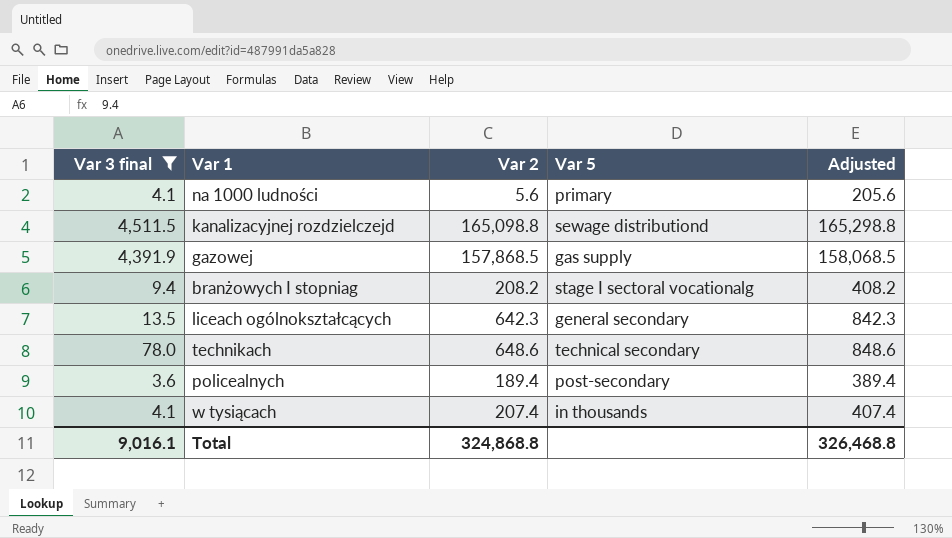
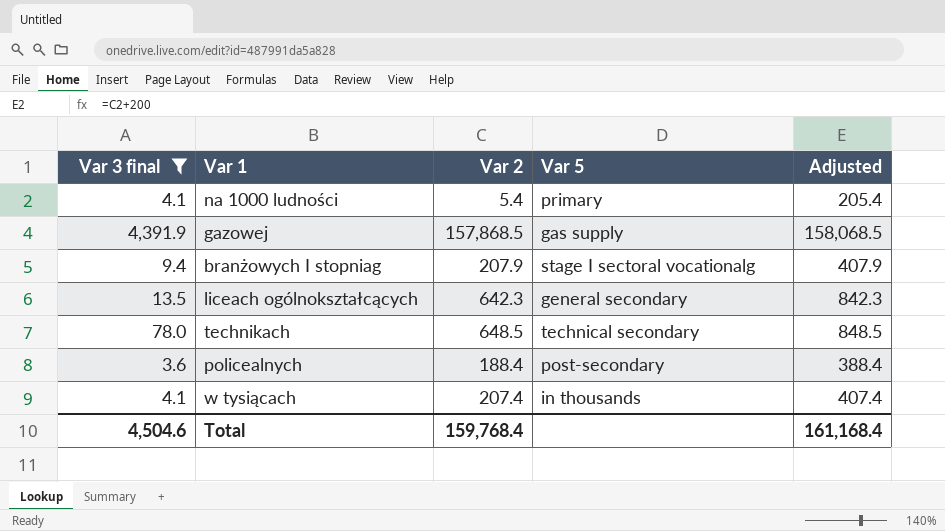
row kanalizacyjnej rozdzielczejd: 4,511.5 | 165,098.8 | sewage distributiond | 165,298.8 -> none
na 1000 ludności | Var 2: 5.6 -> 5.4
na 1000 ludności | Adjusted: 205.6 -> 205.4
branżowych I stopniag | Var 2: 208.2 -> 207.9
branżowych I stopniag | Adjusted: 408.2 -> 407.9
technikach | Var 2: 648.6 -> 648.5
technikach | Adjusted: 848.6 -> 848.5
policealnych | Var 2: 189.4 -> 188.4
policealnych | Adjusted: 389.4 -> 388.4
Total | Var 3 final: 9,016.1 -> 4,504.6
Total | Var 2: 324,868.8 -> 159,768.4
Total | Adjusted: 326,468.8 -> 161,168.4

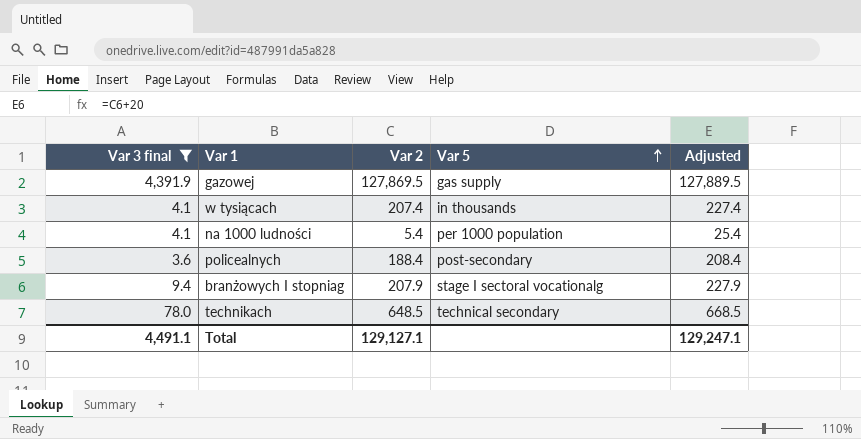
row order: none -> Var 5 ascending
column Adjusted | formula: [Var 2] + 200 -> [Var 2] + 20
row liceach ogólnokształcących: 13.5 | 642.3 | general secondary | 842.3 -> none
gazowej | Var 2: 157,868.5 -> 127,869.5
na 1000 ludności | Var 5: primary -> per 1000 population
Total | Var 3 final: 4,504.6 -> 4,491.1
Total | Var 2: 159,768.4 -> 129,127.1
Total | Adjusted: 161,168.4 -> 129,247.1

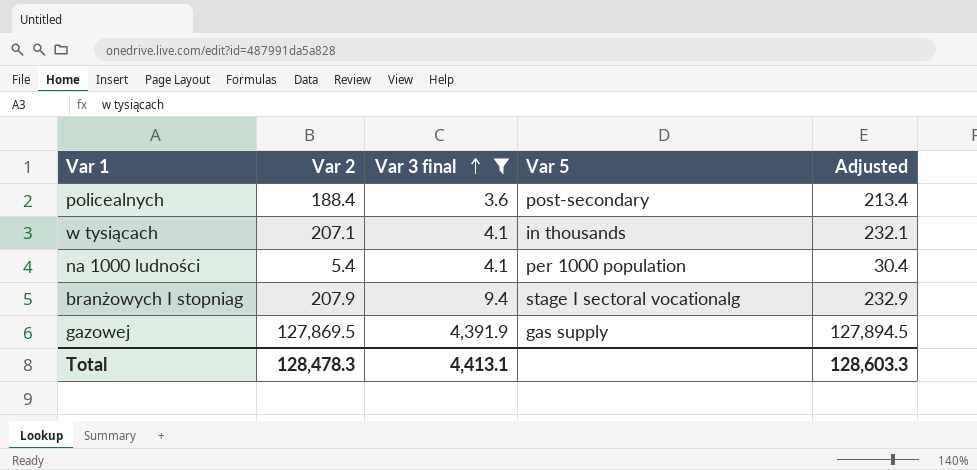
row order: Var 5 ascending -> Var 3 final ascending
column Var 3 final | position: 1 -> 3
column Adjusted | formula: [Var 2] + 20 -> [Var 2] + 25
row technikach: 78.0 | 648.5 | technical secondary | 668.5 -> none
w tysiącach | Var 2: 207.4 -> 207.1
Total | Var 2: 129,127.1 -> 128,478.3
Total | Var 3 final: 4,491.1 -> 4,413.1
Total | Adjusted: 129,247.1 -> 128,603.3

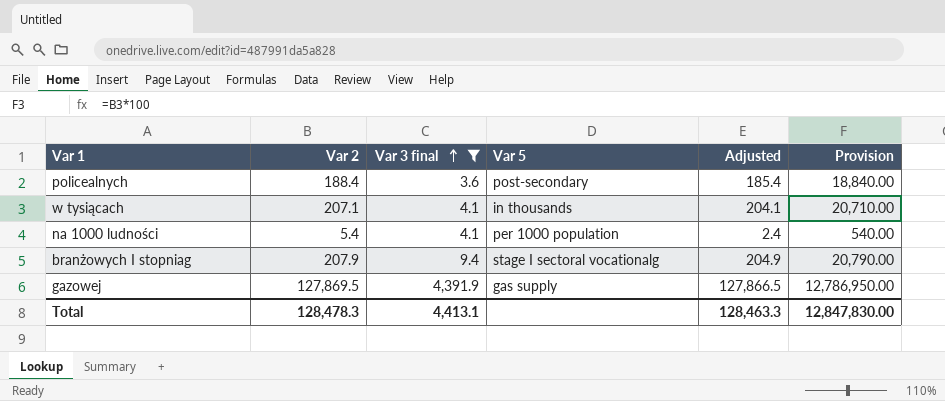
column Adjusted | formula: [Var 2] + 25 -> [Var 2] - 3
column Provision | formula: none -> [Var 2] * 100
Total | Adjusted: 128,603.3 -> 128,463.3

